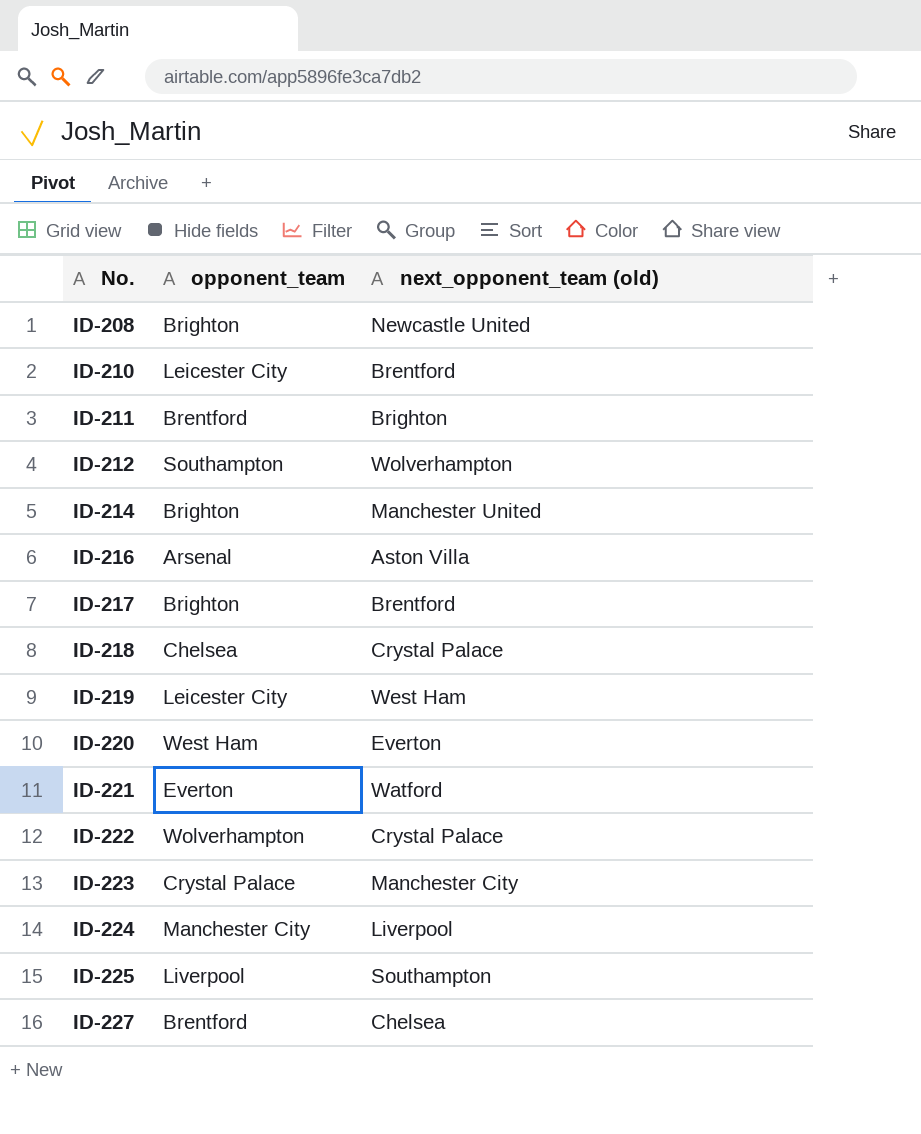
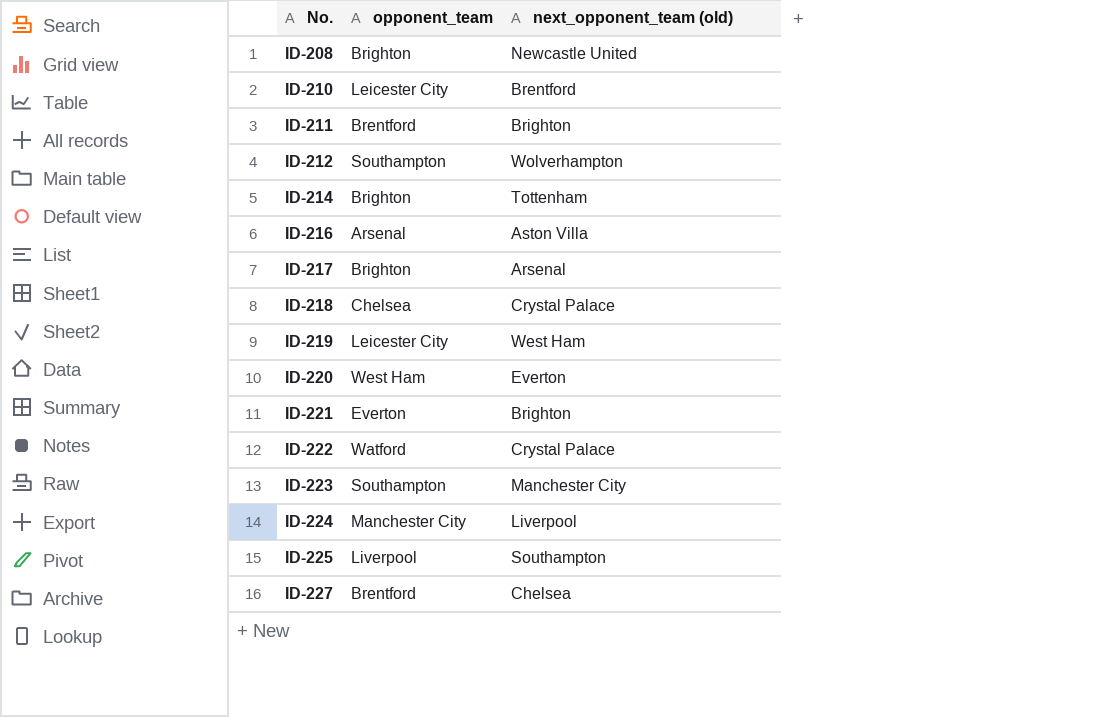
ID-214 | next_opponent_team (old): Manchester United -> Tottenham
ID-217 | next_opponent_team (old): Brentford -> Arsenal
ID-221 | next_opponent_team (old): Watford -> Brighton
ID-222 | opponent_team: Wolverhampton -> Watford
ID-223 | opponent_team: Crystal Palace -> Southampton

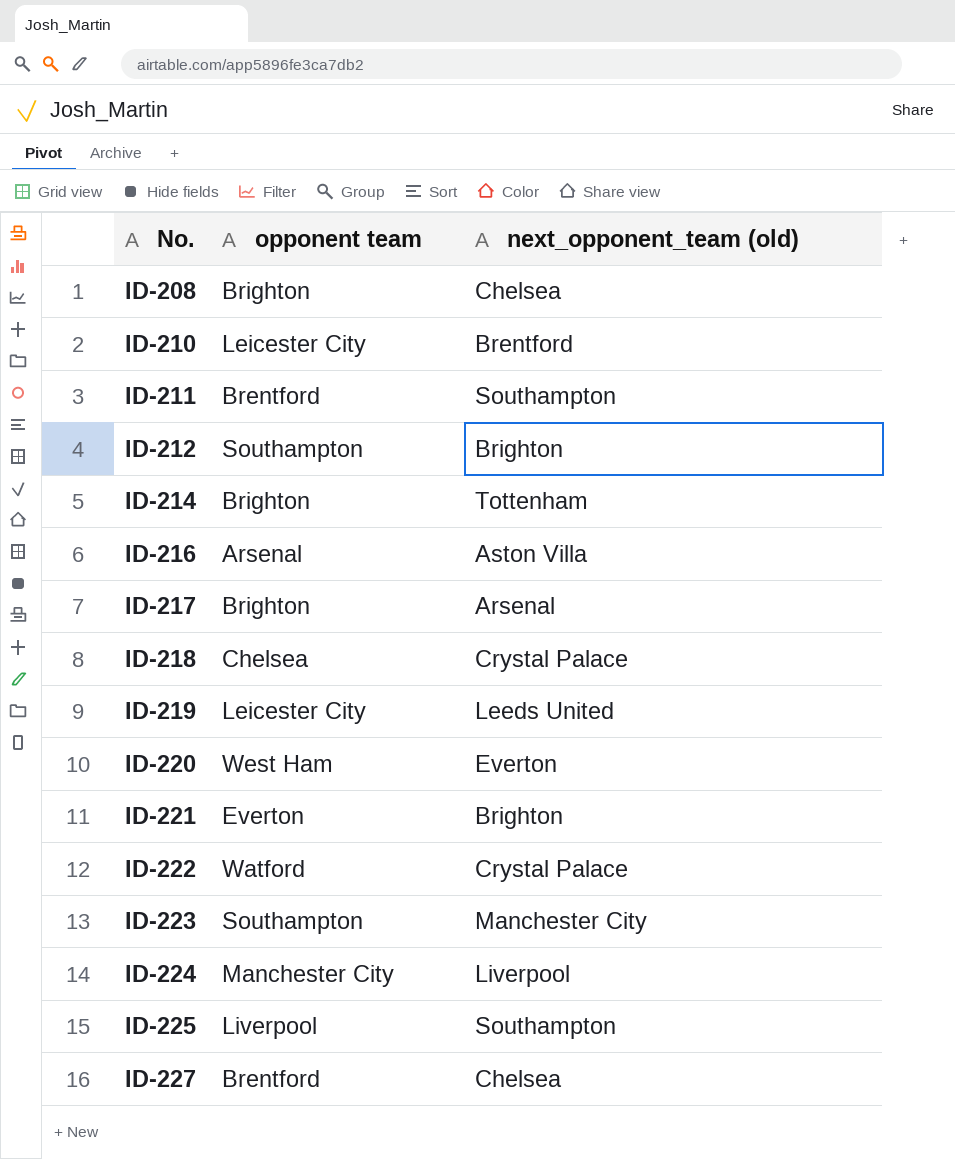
column name: opponent_team -> opponent team
ID-208 | next_opponent_team (old): Newcastle United -> Chelsea
ID-211 | next_opponent_team (old): Brighton -> Southampton
ID-212 | next_opponent_team (old): Wolverhampton -> Brighton
ID-219 | next_opponent_team (old): West Ham -> Leeds United

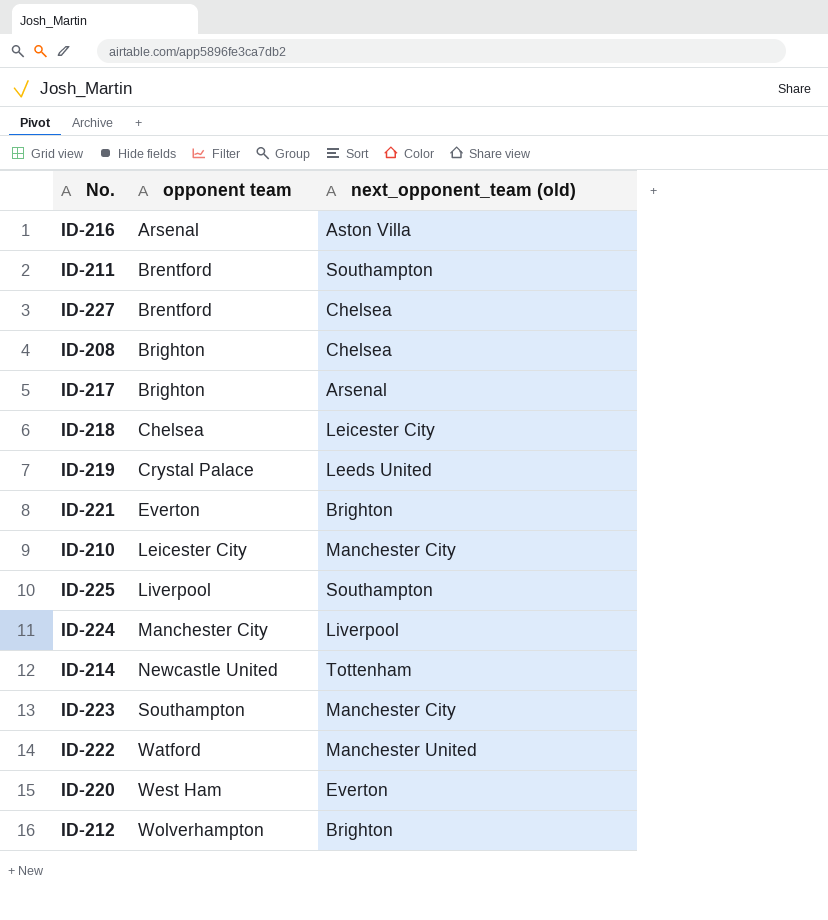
row order: No. ascending -> opponent team ascending
ID-218 | next_opponent_team (old): Crystal Palace -> Leicester City
ID-219 | opponent team: Leicester City -> Crystal Palace
ID-210 | next_opponent_team (old): Brentford -> Manchester City
ID-214 | opponent team: Brighton -> Newcastle United
ID-222 | next_opponent_team (old): Crystal Palace -> Manchester United
ID-212 | opponent team: Southampton -> Wolverhampton

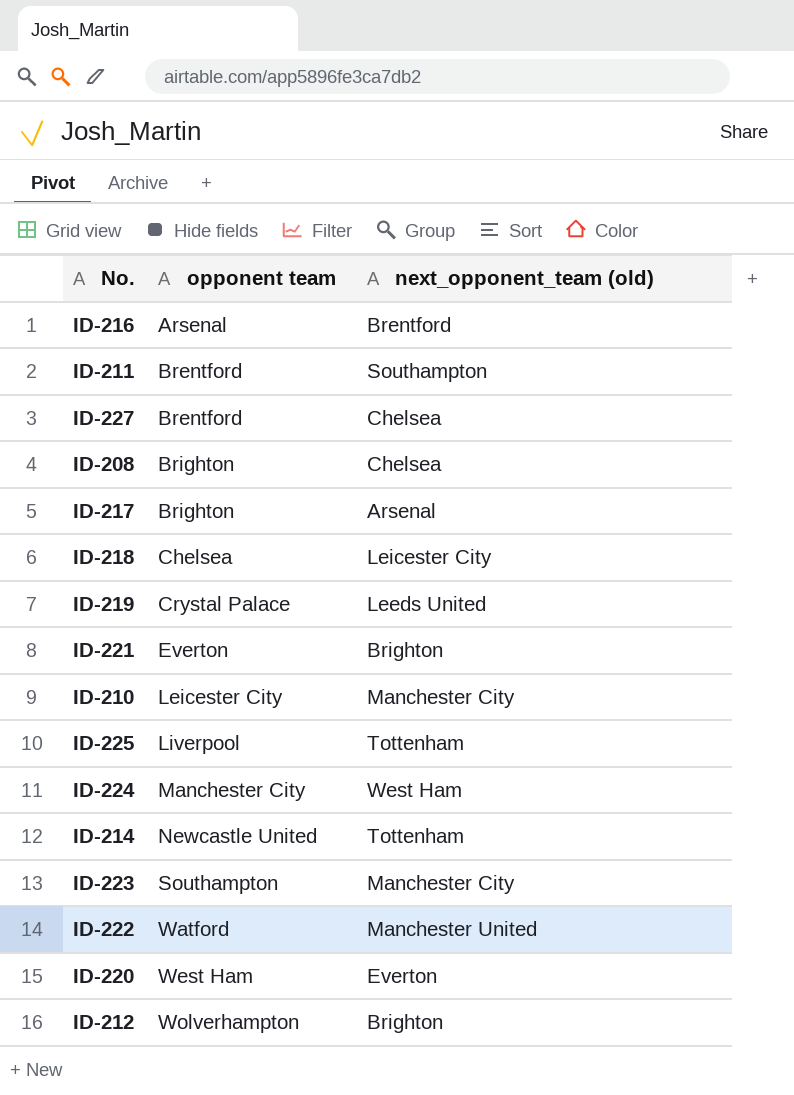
ID-216 | next_opponent_team (old): Aston Villa -> Brentford
ID-225 | next_opponent_team (old): Southampton -> Tottenham
ID-224 | next_opponent_team (old): Liverpool -> West Ham

